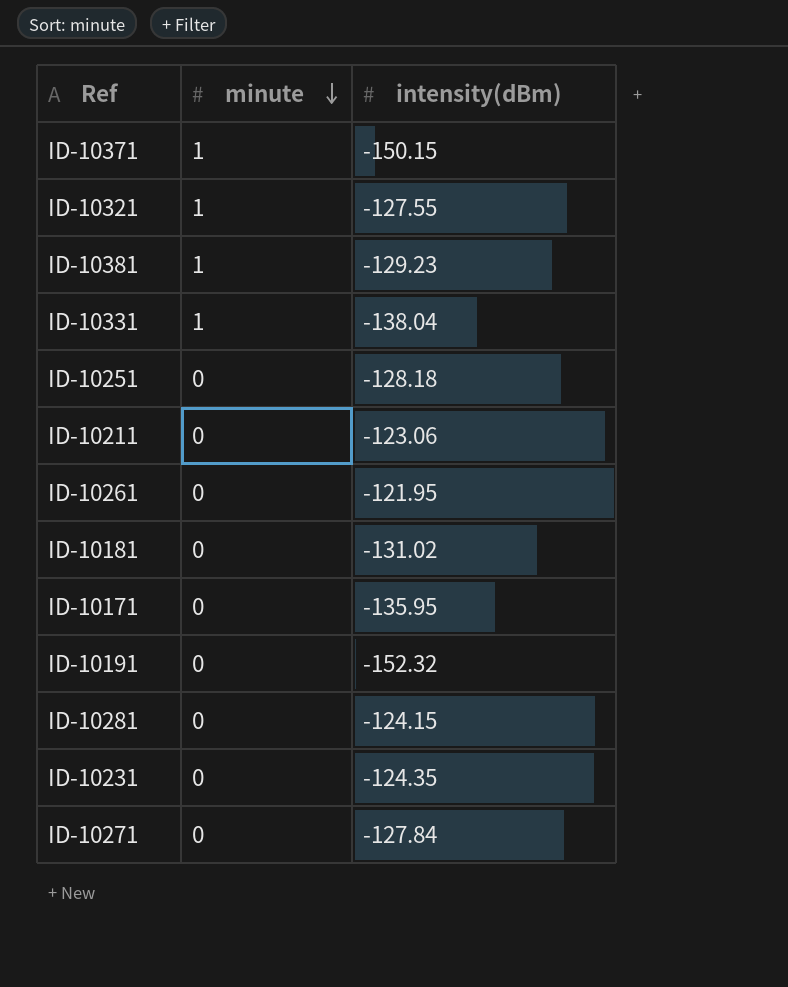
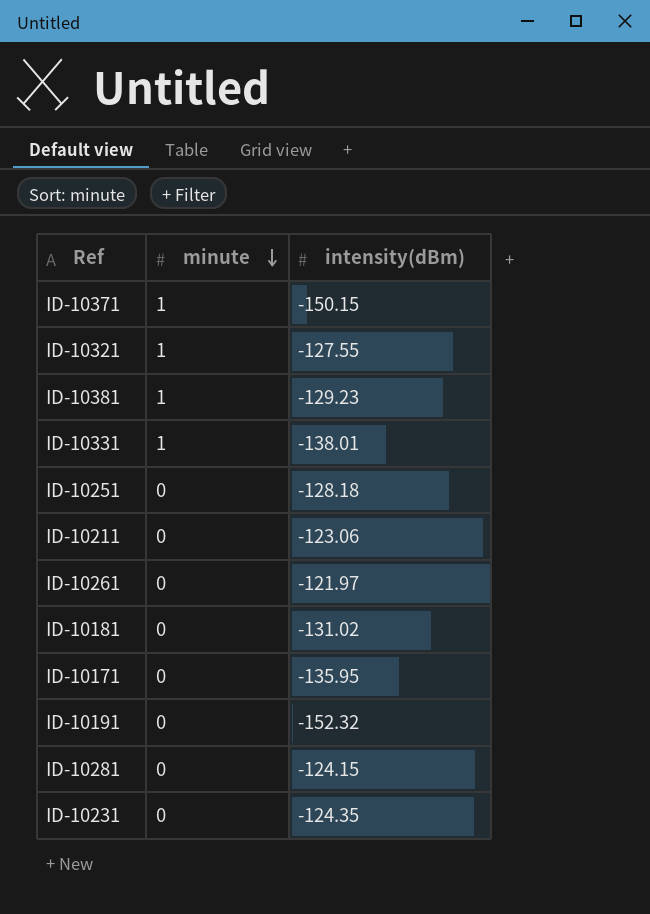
row ID-10271: 0 | -127.84 -> none
ID-10331 | intensity(dBm): -138.04 -> -138.01
ID-10261 | intensity(dBm): -121.95 -> -121.97

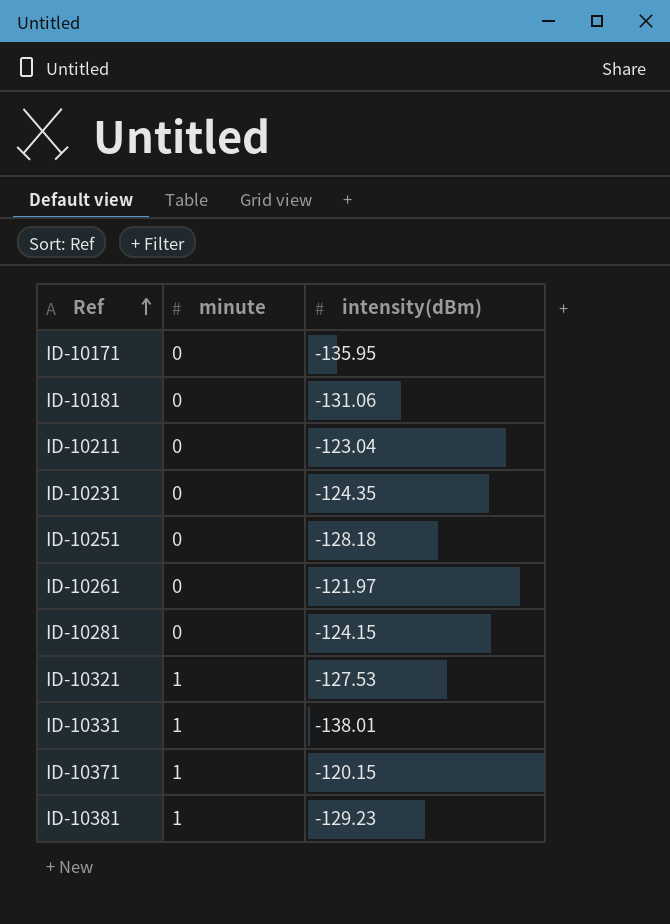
row order: minute descending -> Ref ascending
row ID-10191: 0 | -152.32 -> none
ID-10181 | intensity(dBm): -131.02 -> -131.06
ID-10211 | intensity(dBm): -123.06 -> -123.04
ID-10321 | intensity(dBm): -127.55 -> -127.53
ID-10371 | intensity(dBm): -150.15 -> -120.15

